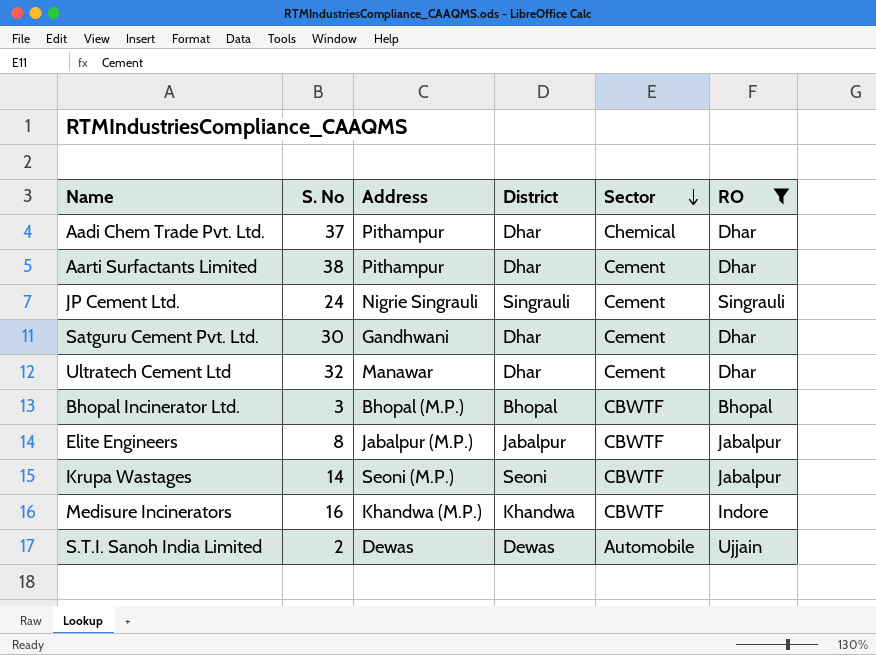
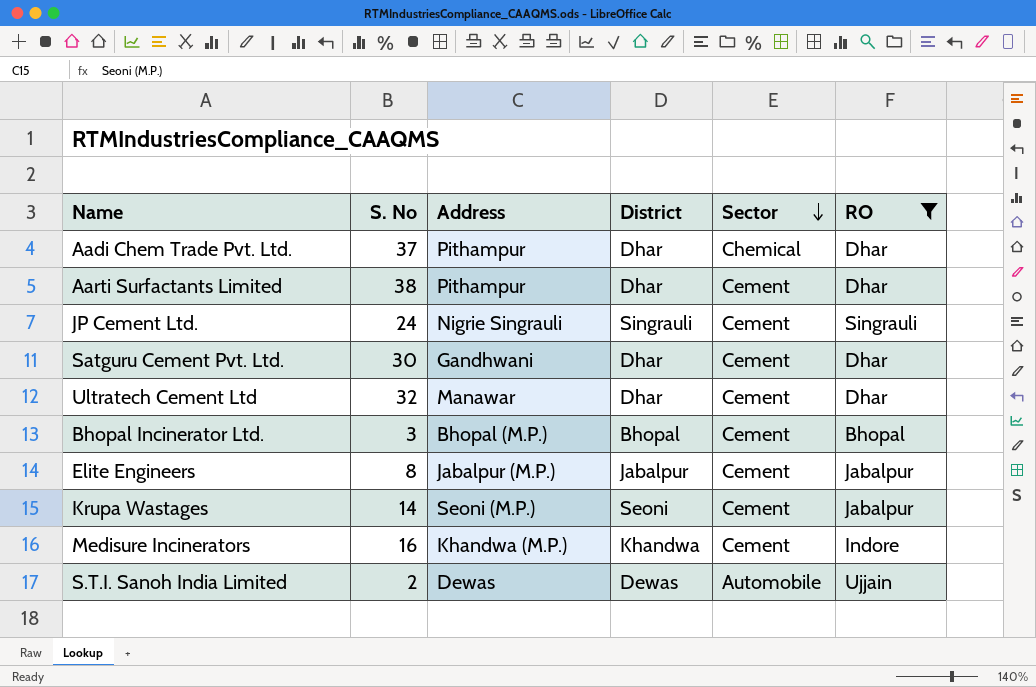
Bhopal Incinerator Ltd. | Sector: CBWTF -> Cement
Elite Engineers | Sector: CBWTF -> Cement
Krupa Wastages | Sector: CBWTF -> Cement
Medisure Incinerators | Sector: CBWTF -> Cement

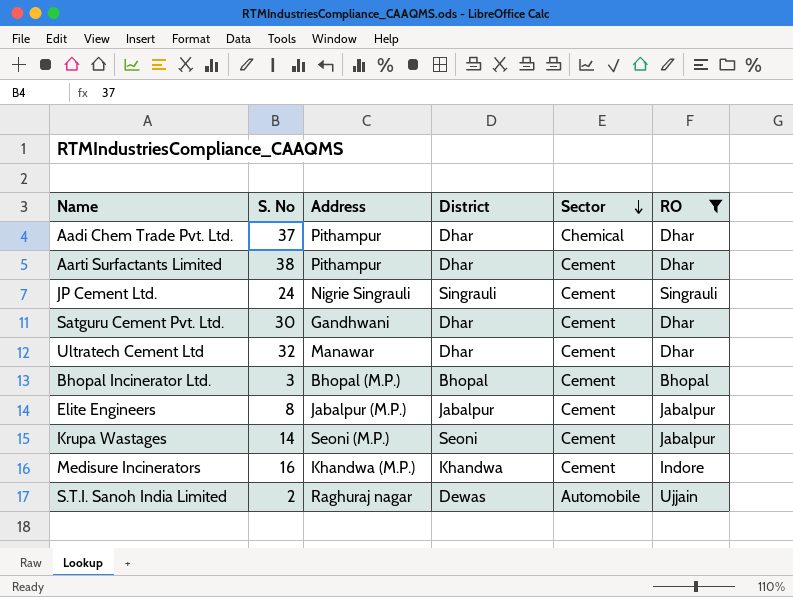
S.T.I. Sanoh India Limited | Address: Dewas -> Raghuraj nagar

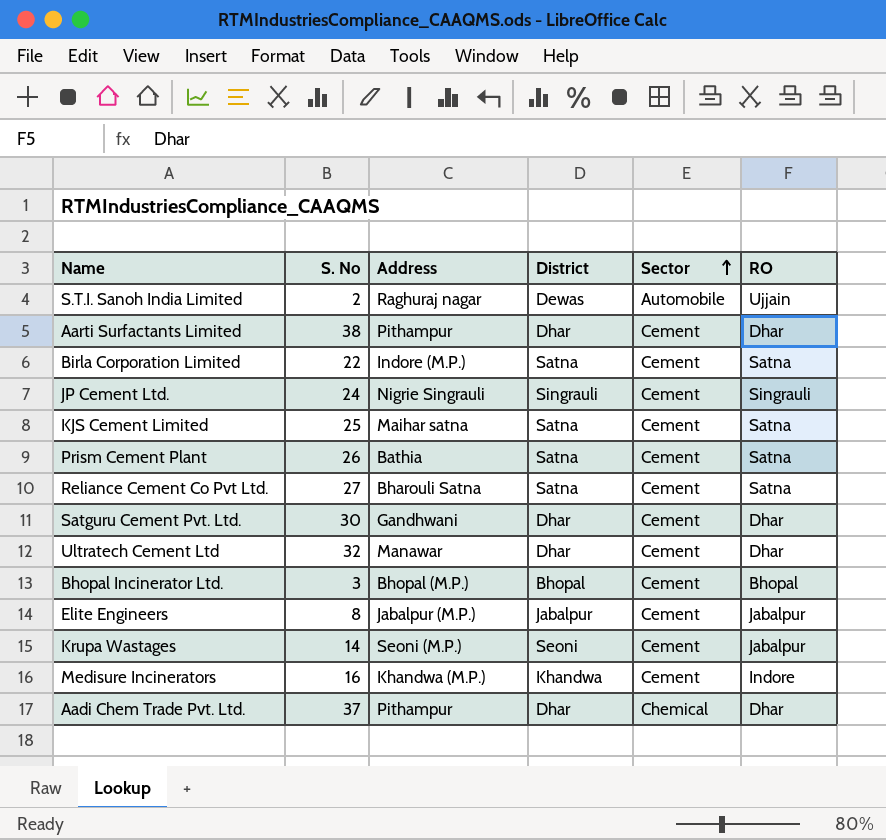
filter: RO != Satna -> none
row order: Sector descending -> Sector ascending

